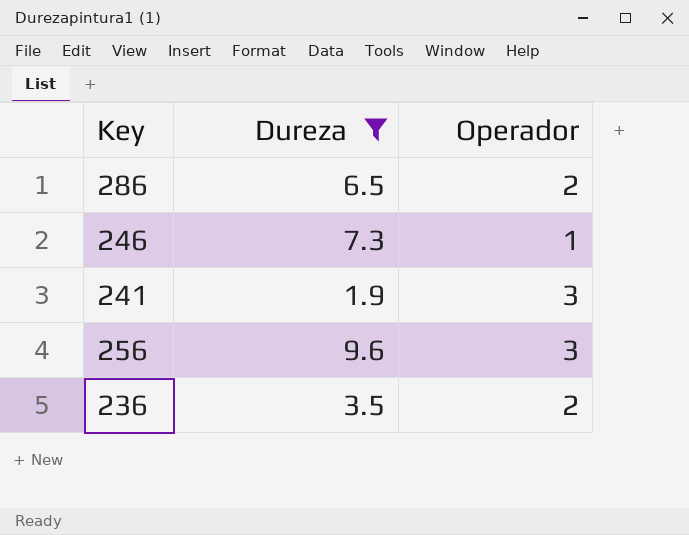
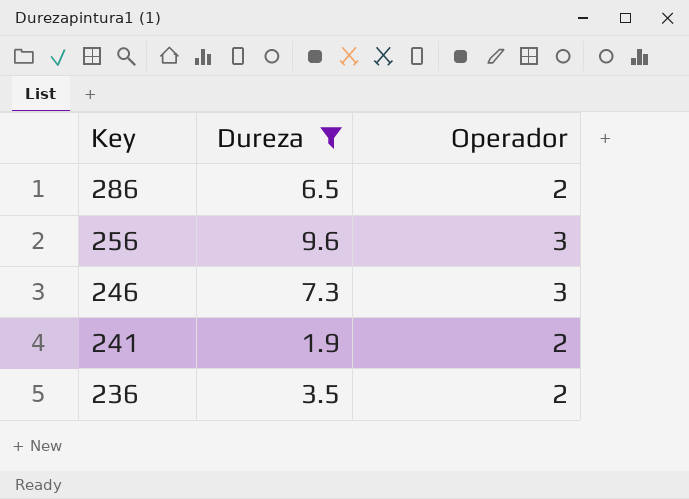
row order: none -> Key descending
246 | Operador: 1 -> 3
241 | Operador: 3 -> 2

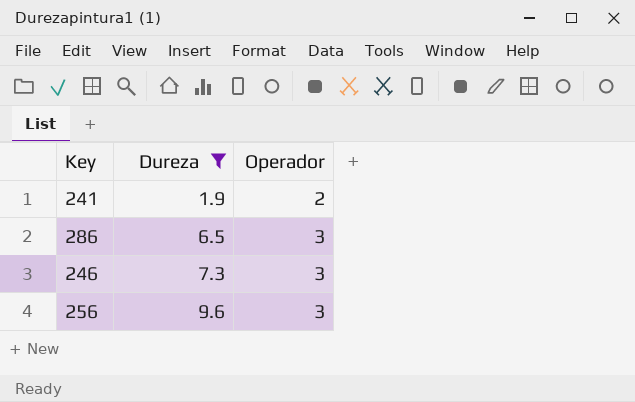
row order: Key descending -> Dureza ascending
row 236: 3.5 | 2 -> none
286 | Operador: 2 -> 3

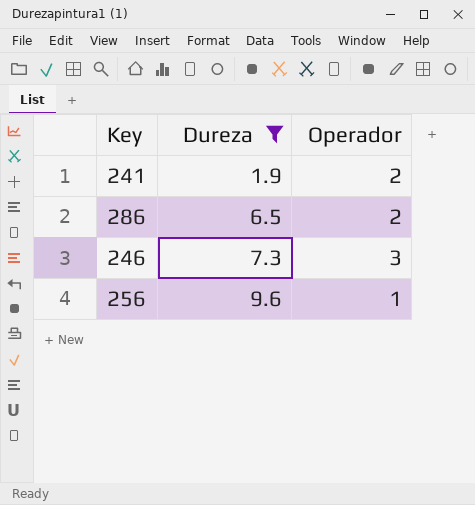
286 | Operador: 3 -> 2
256 | Operador: 3 -> 1

